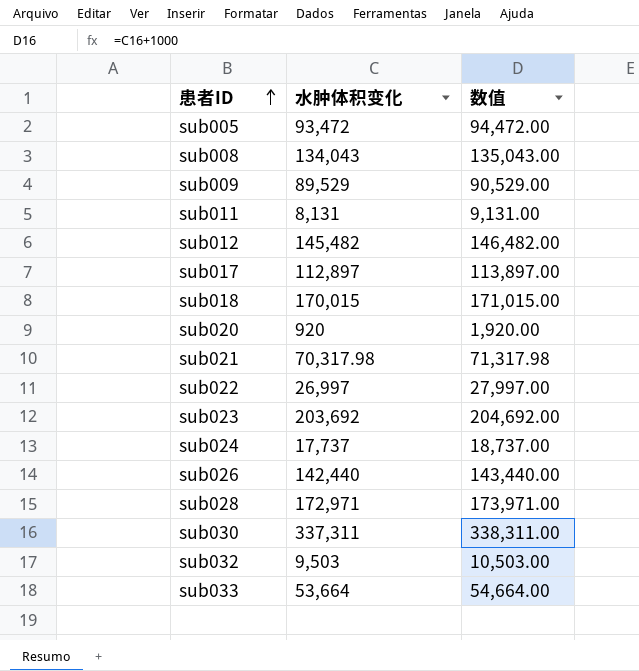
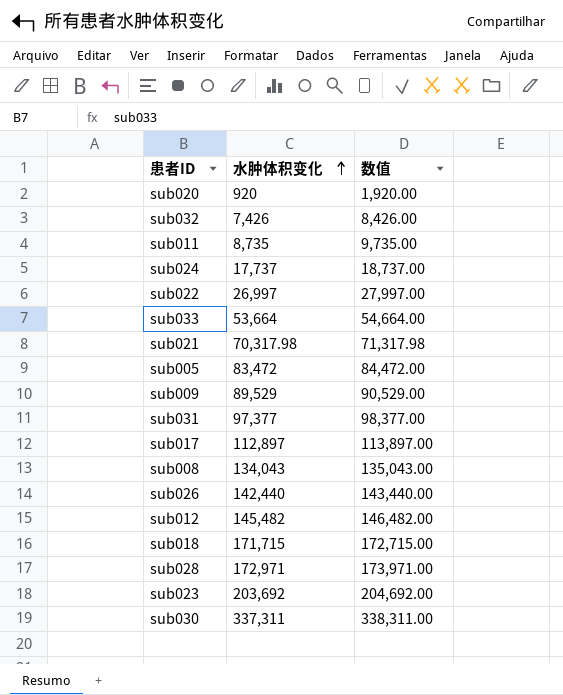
row order: 患者ID ascending -> 水肿体积变化 ascending
sub032 | 水肿体积变化: 9,503 -> 7,426
sub032 | 数值: 10,503.00 -> 8,426.00
sub011 | 水肿体积变化: 8,131 -> 8,735
sub011 | 数值: 9,131.00 -> 9,735.00
sub005 | 水肿体积变化: 93,472 -> 83,472
sub005 | 数值: 94,472.00 -> 84,472.00
row sub031: none -> 97,377 | 98,377.00
sub018 | 水肿体积变化: 170,015 -> 171,715
sub018 | 数值: 171,015.00 -> 172,715.00

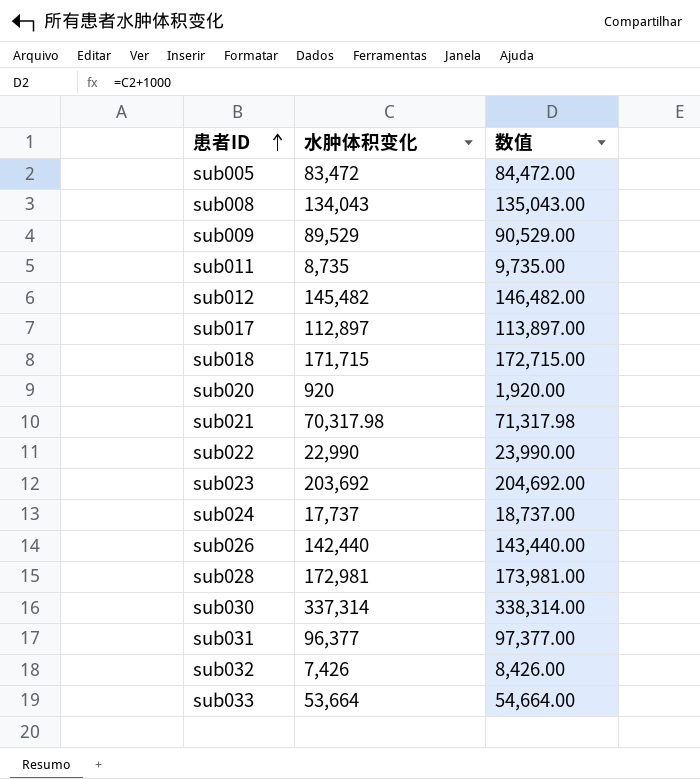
row order: 水肿体积变化 ascending -> 患者ID ascending
sub022 | 水肿体积变化: 26,997 -> 22,990
sub022 | 数值: 27,997.00 -> 23,990.00
sub028 | 水肿体积变化: 172,971 -> 172,981
sub028 | 数值: 173,971.00 -> 173,981.00
sub030 | 水肿体积变化: 337,311 -> 337,314
sub030 | 数值: 338,311.00 -> 338,314.00
sub031 | 水肿体积变化: 97,377 -> 96,377
sub031 | 数值: 98,377.00 -> 97,377.00

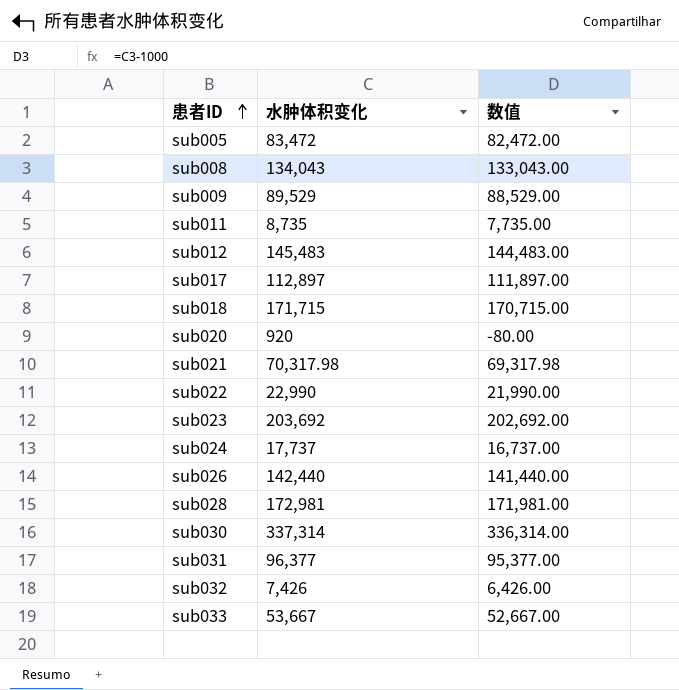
column 数值 | formula: [水肿体积变化] + 1000 -> [水肿体积变化] - 1000
sub012 | 水肿体积变化: 145,482 -> 145,483
sub033 | 水肿体积变化: 53,664 -> 53,667

